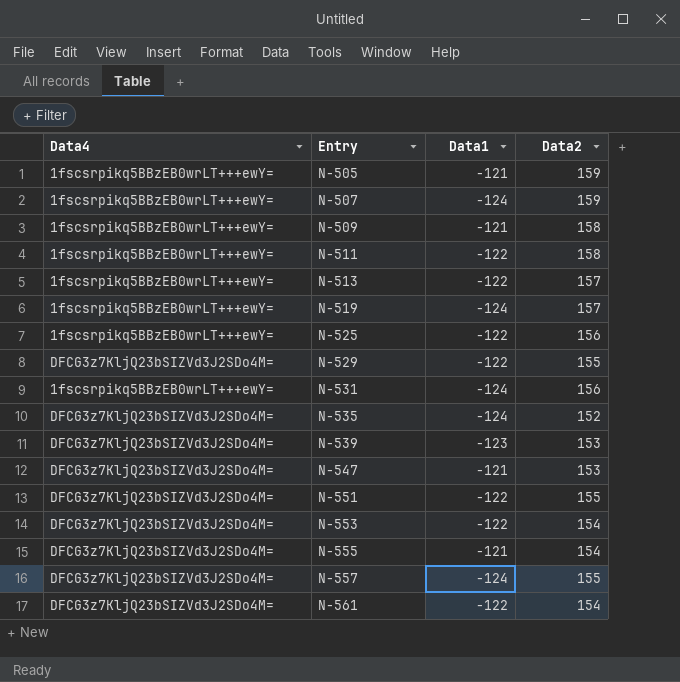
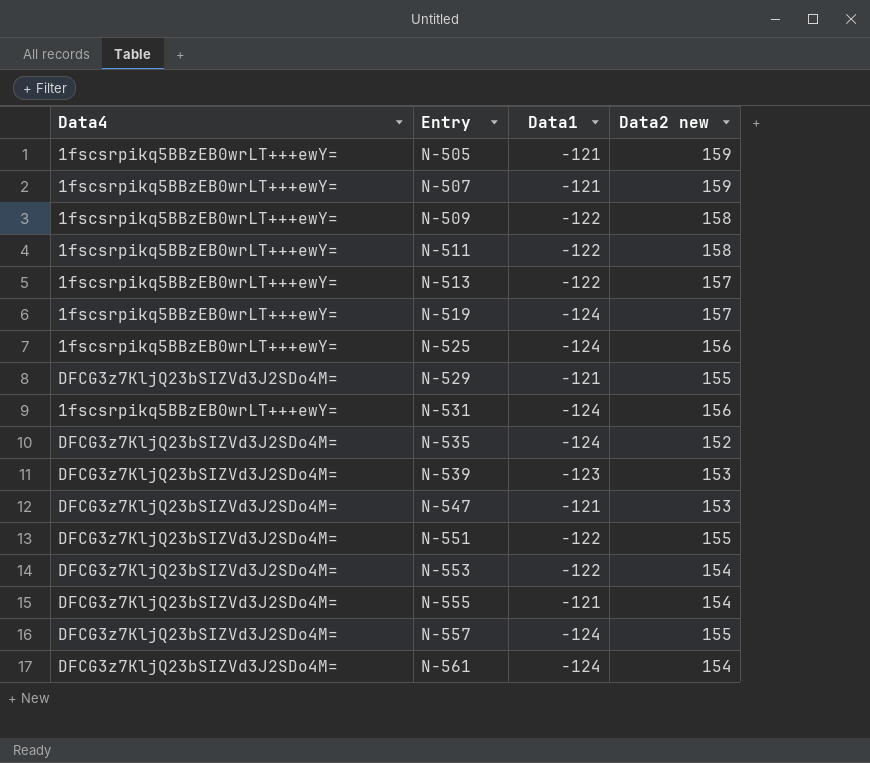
column name: Data2 -> Data2 new
N-507 | Data1: -124 -> -121
N-509 | Data1: -121 -> -122
N-525 | Data1: -122 -> -124
N-529 | Data1: -122 -> -121
N-561 | Data1: -122 -> -124

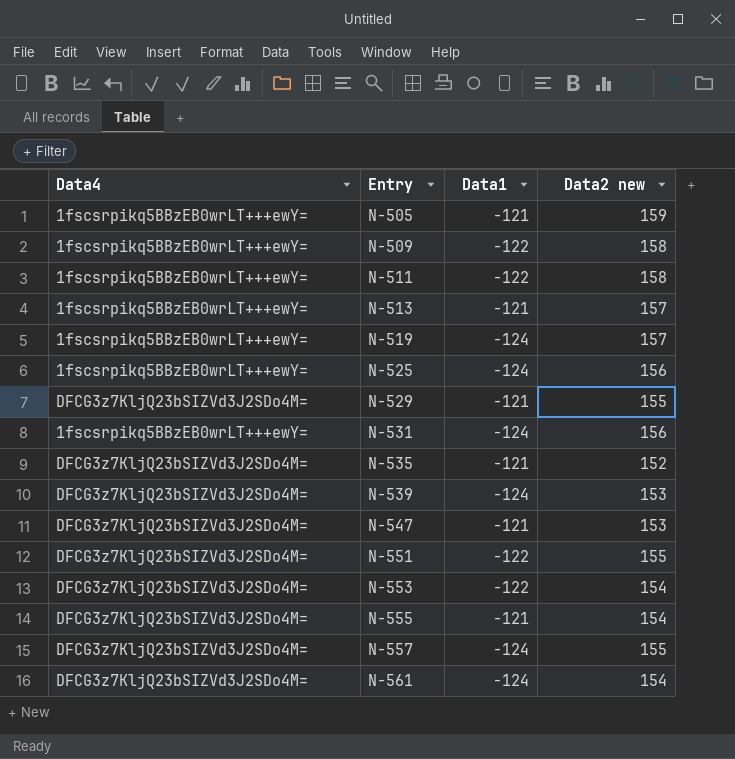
row N-507: 1fscsrpikq5BBzEB0wrLT+++ewY= | -121 | 159 -> none
N-513 | Data1: -122 -> -121
N-535 | Data1: -124 -> -121
N-539 | Data1: -123 -> -124

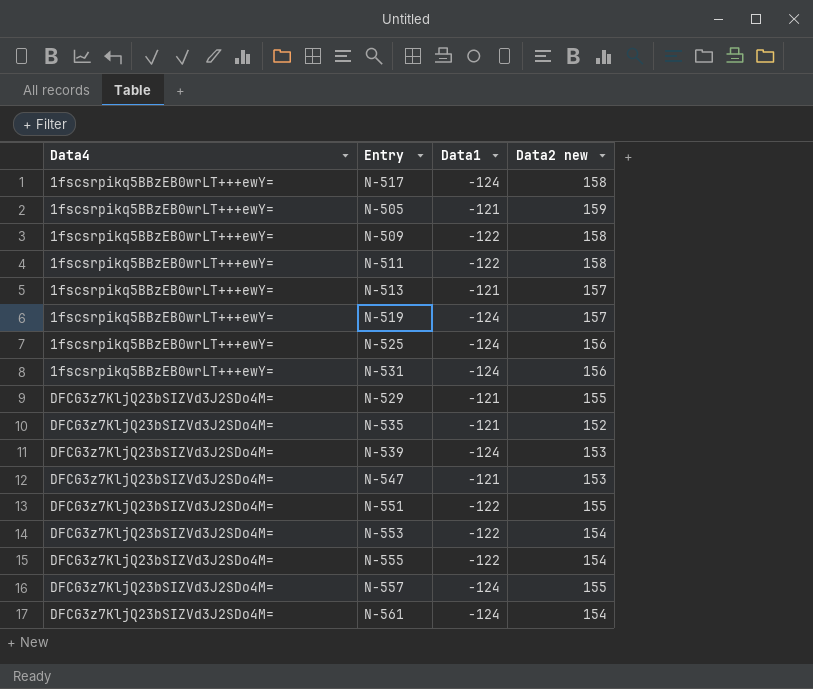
row order: Entry ascending -> Data4 ascending
row N-517: none -> 1fscsrpikq5BBzEB0wrLT+++ewY= | -124 | 158
N-555 | Data1: -121 -> -122

